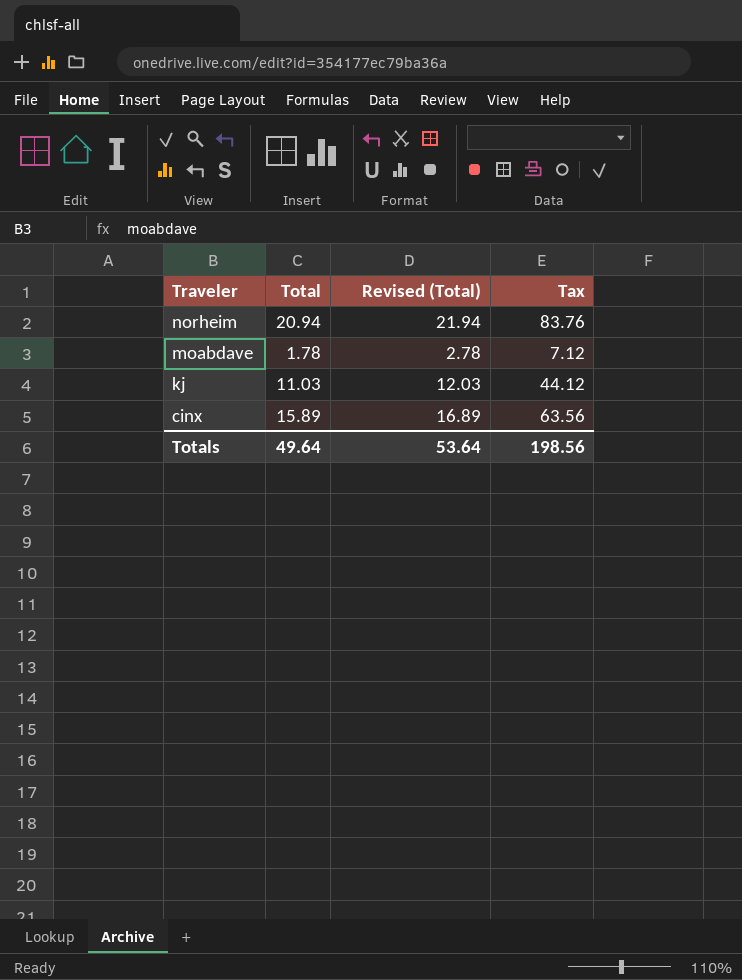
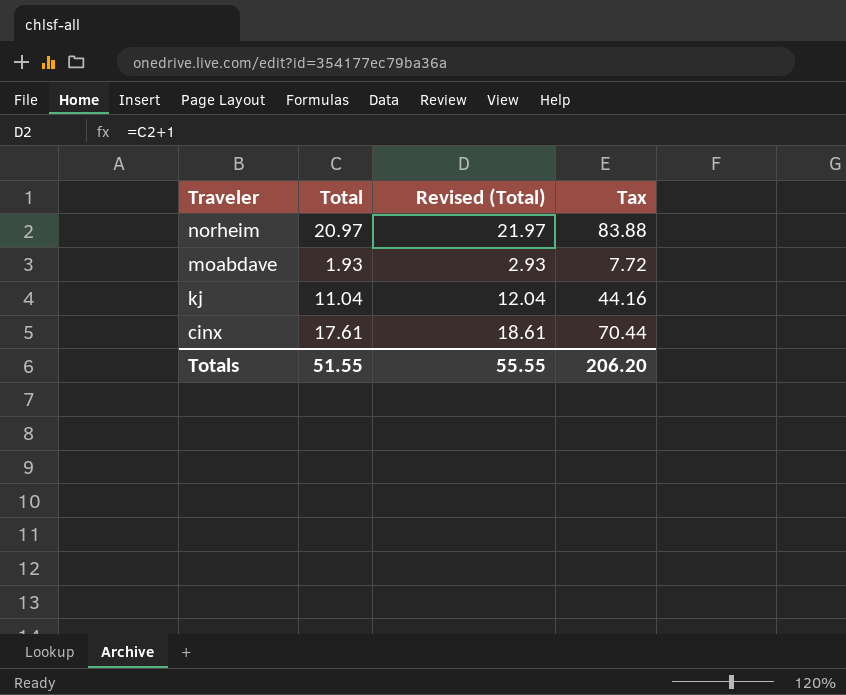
norheim | Total: 20.94 -> 20.97
norheim | Revised (Total): 21.94 -> 21.97
norheim | Tax: 83.76 -> 83.88
moabdave | Total: 1.78 -> 1.93
moabdave | Revised (Total): 2.78 -> 2.93
moabdave | Tax: 7.12 -> 7.72
kj | Total: 11.03 -> 11.04
kj | Revised (Total): 12.03 -> 12.04
kj | Tax: 44.12 -> 44.16
cinx | Total: 15.89 -> 17.61
cinx | Revised (Total): 16.89 -> 18.61
cinx | Tax: 63.56 -> 70.44
Totals | Total: 49.64 -> 51.55
Totals | Revised (Total): 53.64 -> 55.55
Totals | Tax: 198.56 -> 206.20

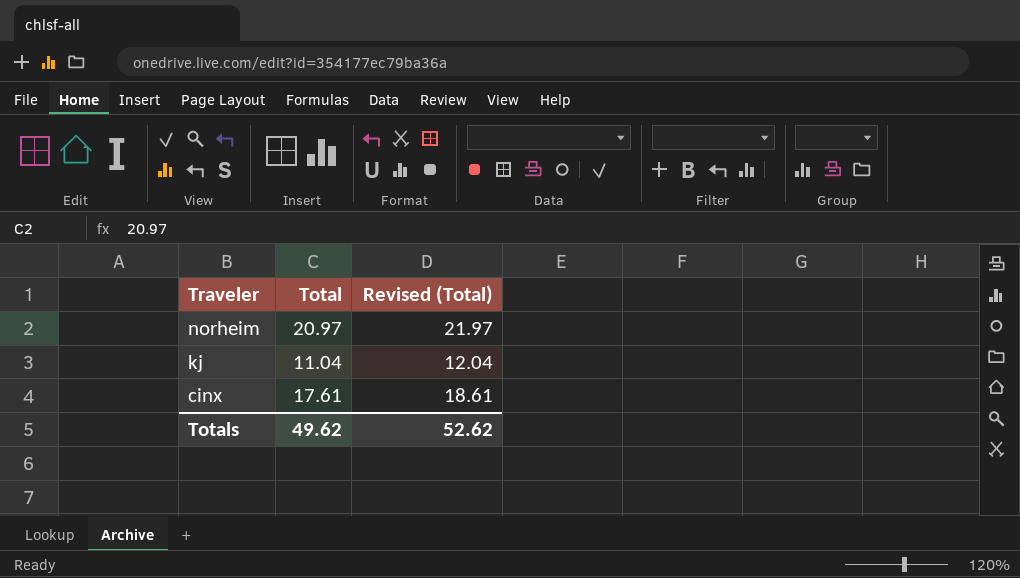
column Tax | formula: [Total] * 4 -> none
row moabdave: 1.93 | 2.93 | 7.72 -> none
Totals | Total: 51.55 -> 49.62
Totals | Revised (Total): 55.55 -> 52.62

